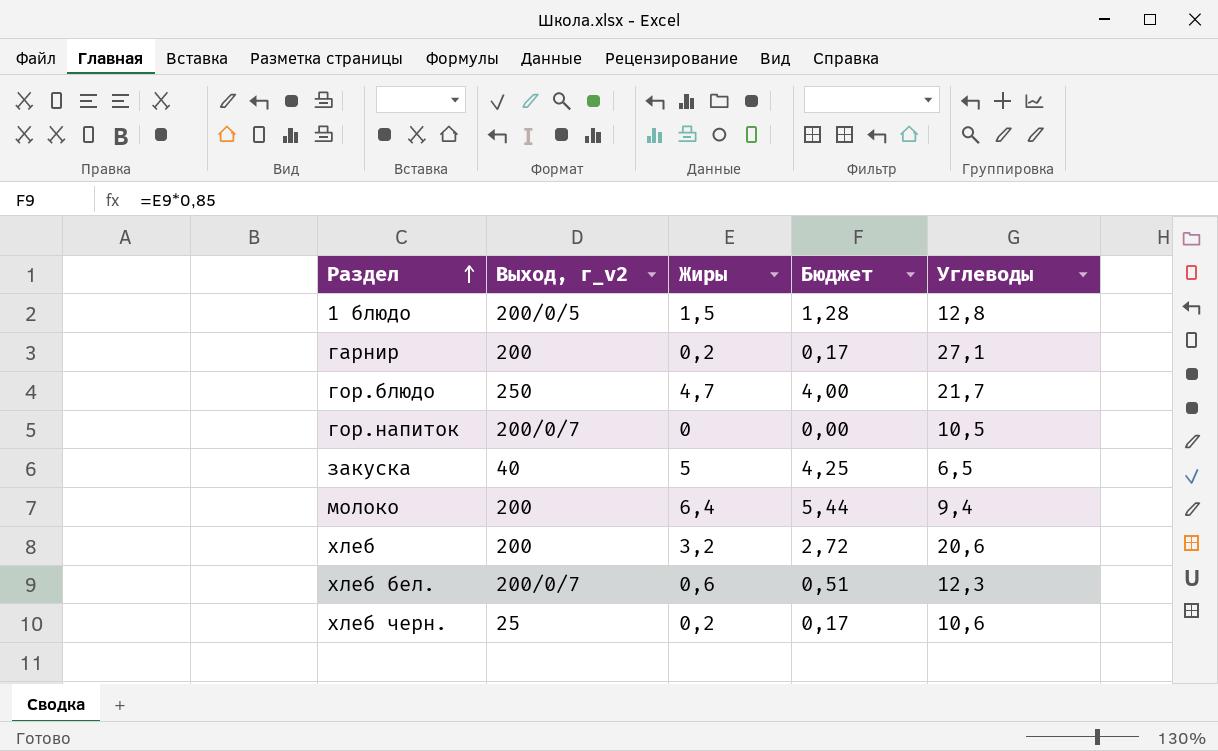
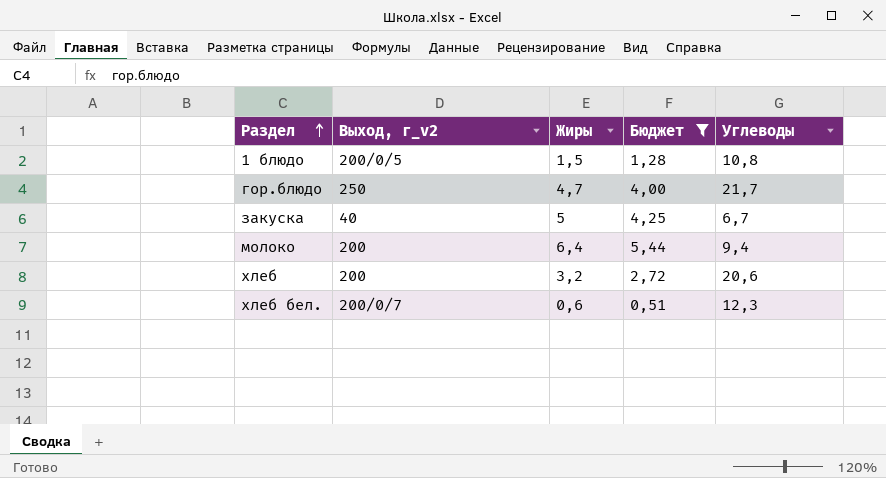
filter: none -> Бюджет >= 0,51
1 блюдо | Углеводы: 12,8 -> 10,8
закуска | Углеводы: 6,5 -> 6,7

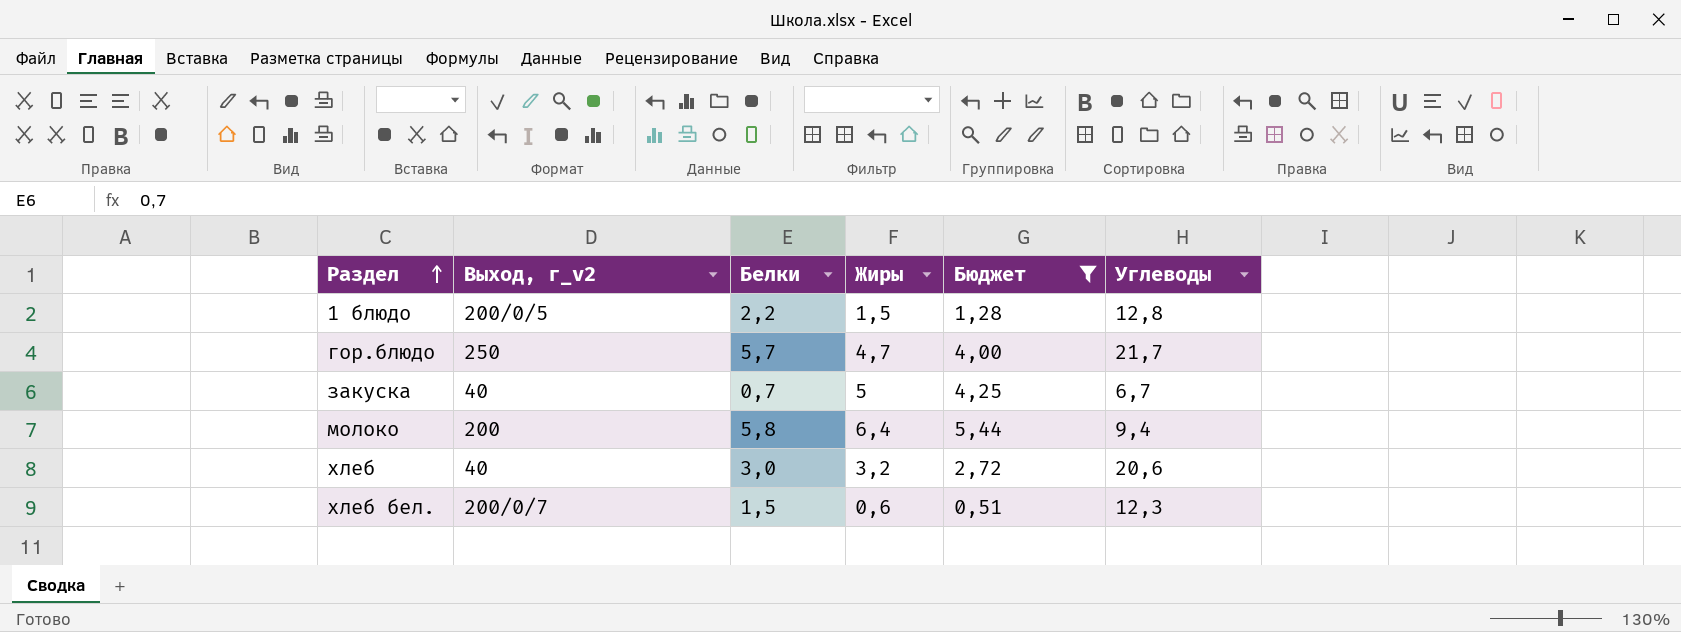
column Белки | position: none -> 3
1 блюдо | Углеводы: 10,8 -> 12,8
хлеб | Выход, г_v2: 200 -> 40

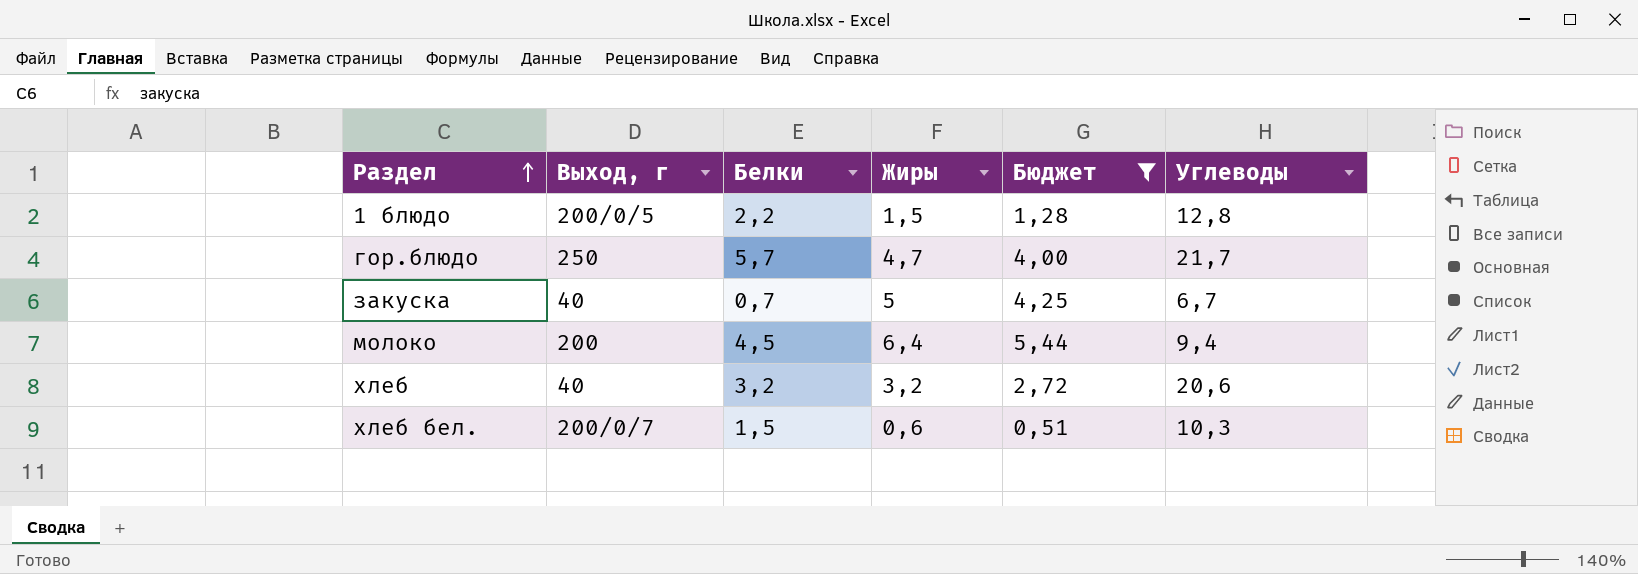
column name: Выход, г_v2 -> Выход, г
молоко | Белки: 5,8 -> 4,5
хлеб | Белки: 3,0 -> 3,2
хлеб бел. | Углеводы: 12,3 -> 10,3

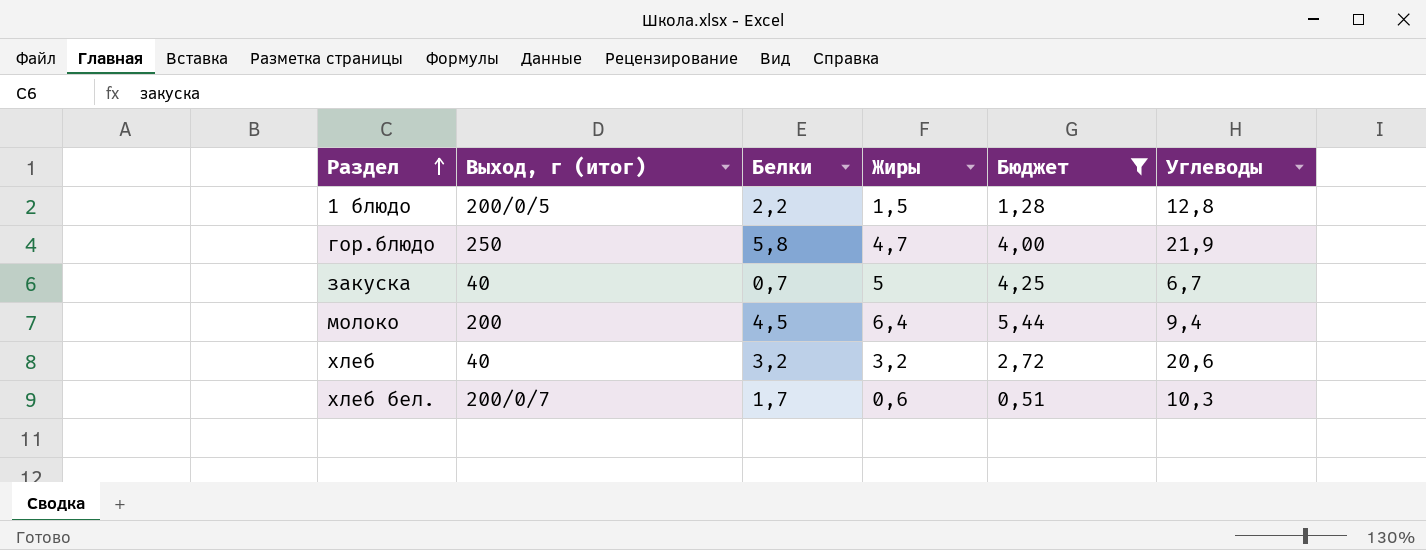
column name: Выход, г -> Выход, г (итог)
гор.блюдо | Белки: 5,7 -> 5,8
гор.блюдо | Углеводы: 21,7 -> 21,9
хлеб бел. | Белки: 1,5 -> 1,7

